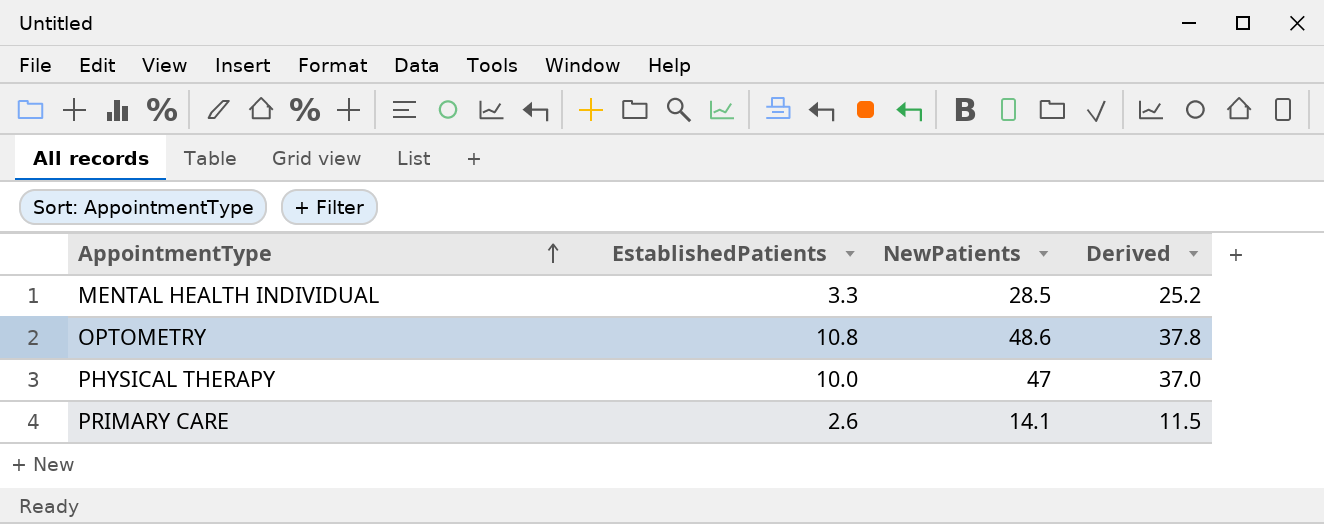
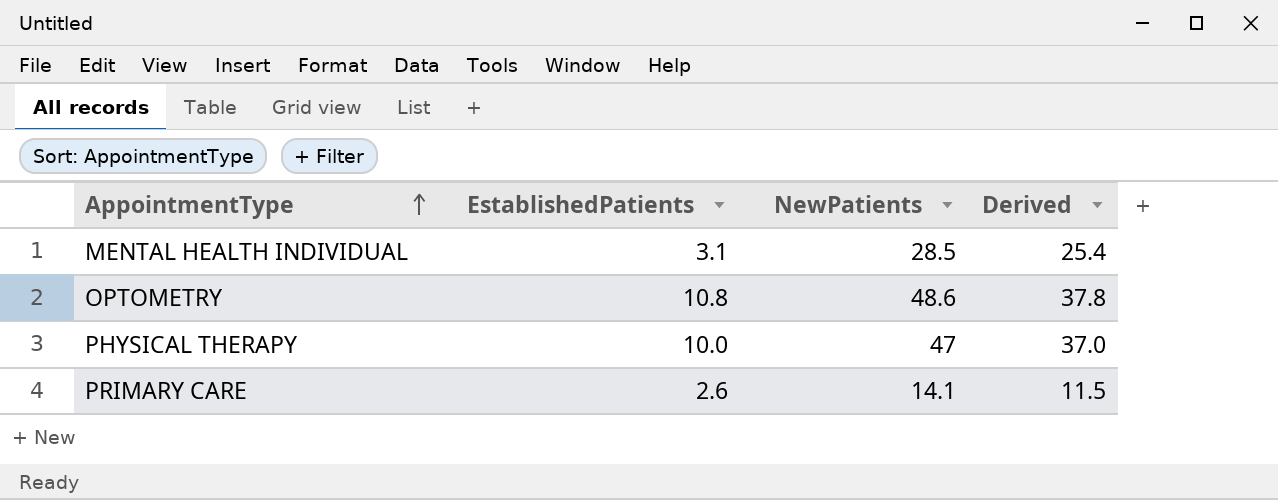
MENTAL HEALTH INDIVIDUAL | EstablishedPatients: 3.3 -> 3.1
MENTAL HEALTH INDIVIDUAL | Derived: 25.2 -> 25.4

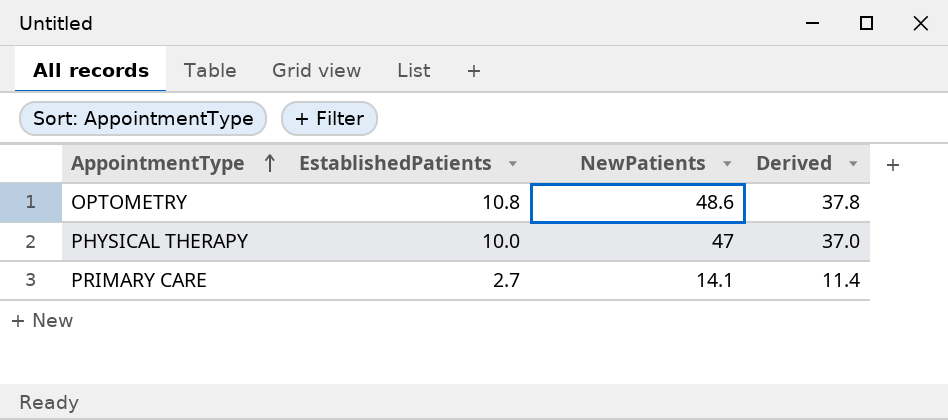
row MENTAL HEALTH INDIVIDUAL: 3.1 | 28.5 | 25.4 -> none
PRIMARY CARE | EstablishedPatients: 2.6 -> 2.7
PRIMARY CARE | Derived: 11.5 -> 11.4

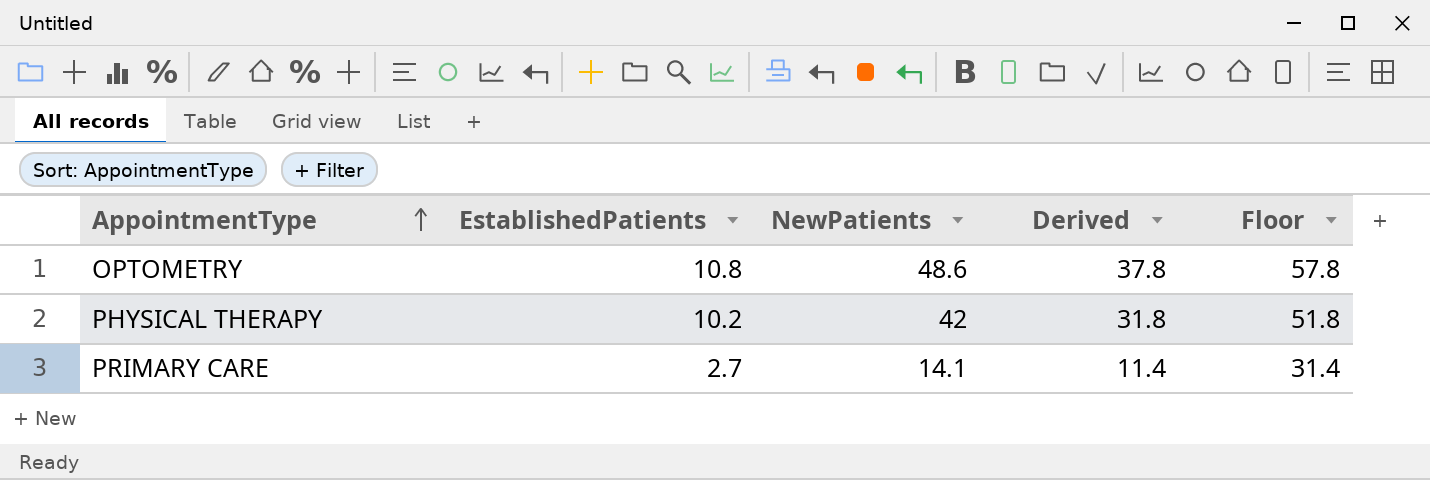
column Floor | formula: none -> [Derived] + 20
PHYSICAL THERAPY | EstablishedPatients: 10.0 -> 10.2
PHYSICAL THERAPY | NewPatients: 47 -> 42
PHYSICAL THERAPY | Derived: 37.0 -> 31.8

